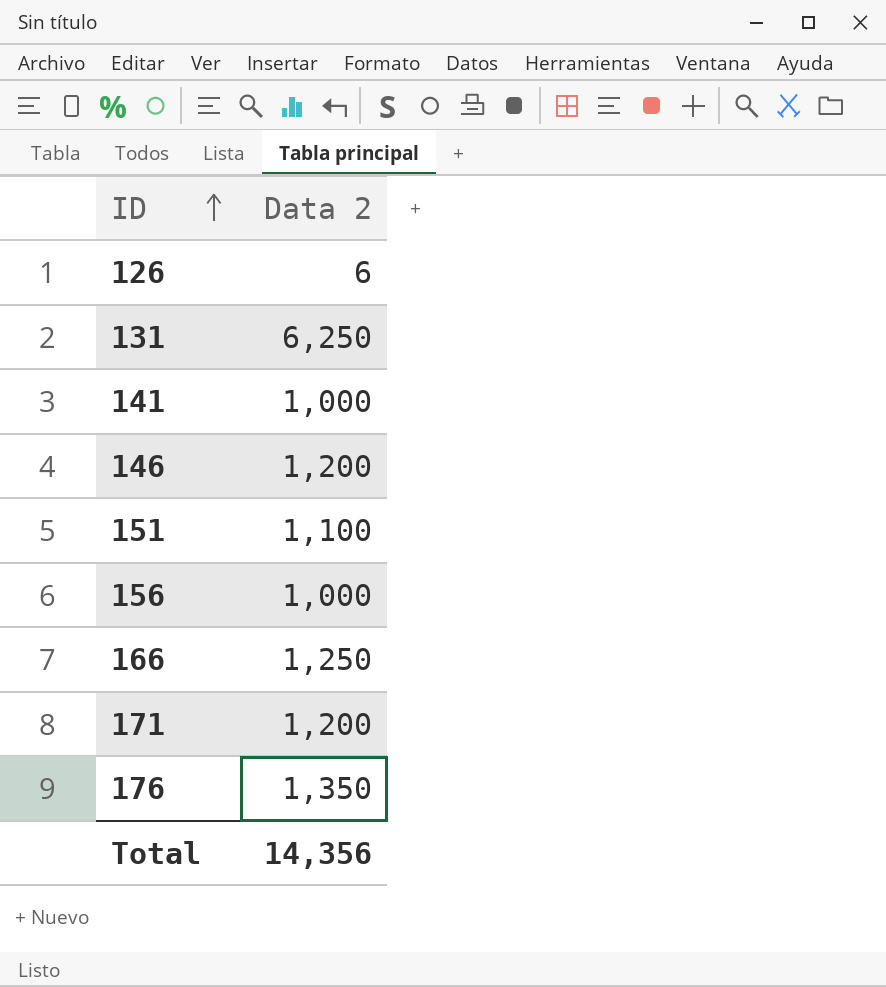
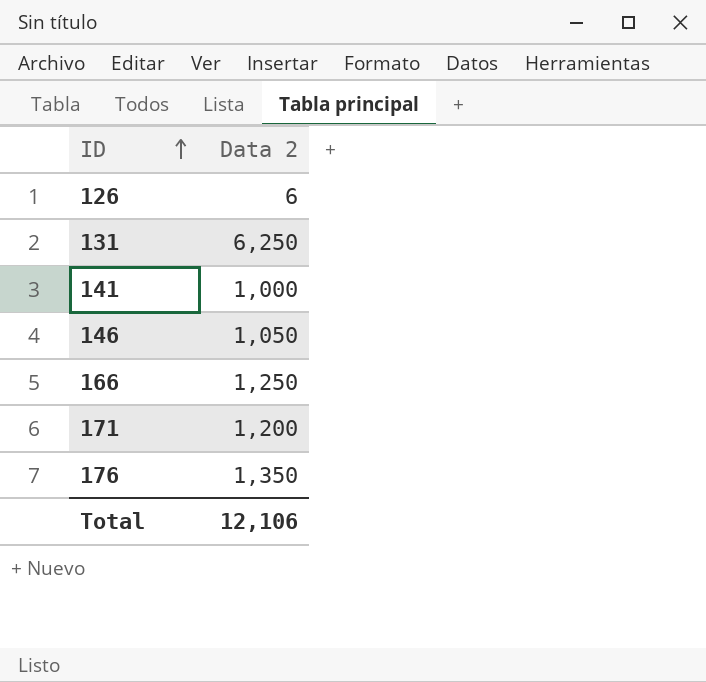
row 151: 1,100 -> none
row 156: 1,000 -> none
146 | Data 2: 1,200 -> 1,050
Total | Data 2: 14,356 -> 12,106

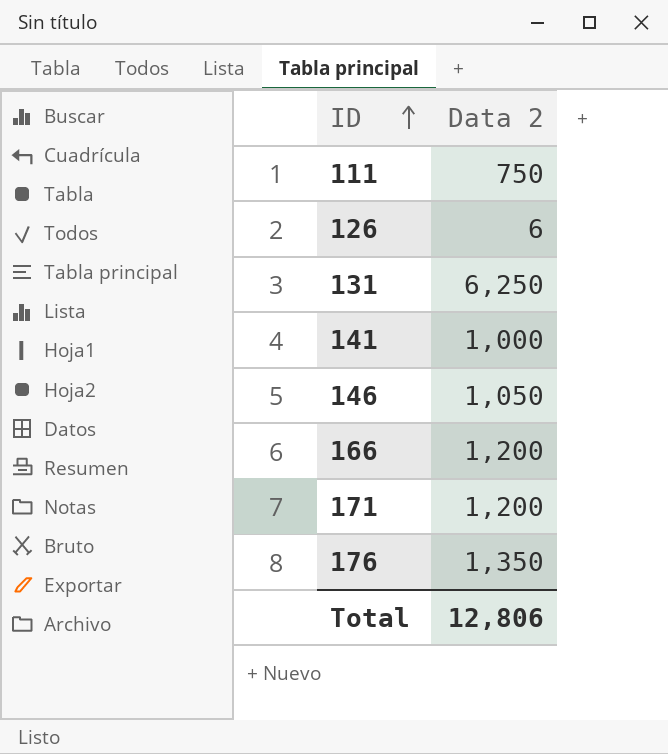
row 111: none -> 750
166 | Data 2: 1,250 -> 1,200
Total | Data 2: 12,106 -> 12,806

